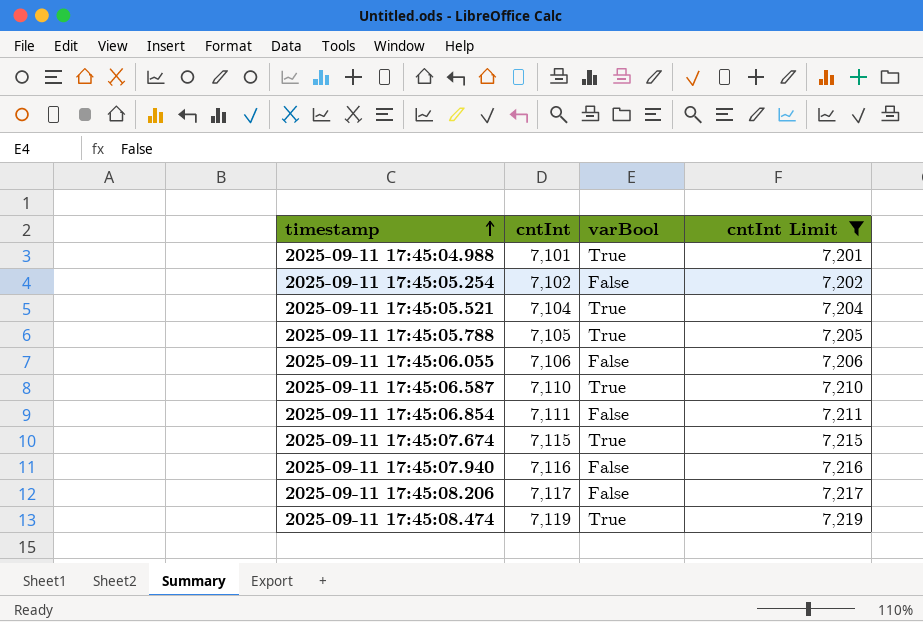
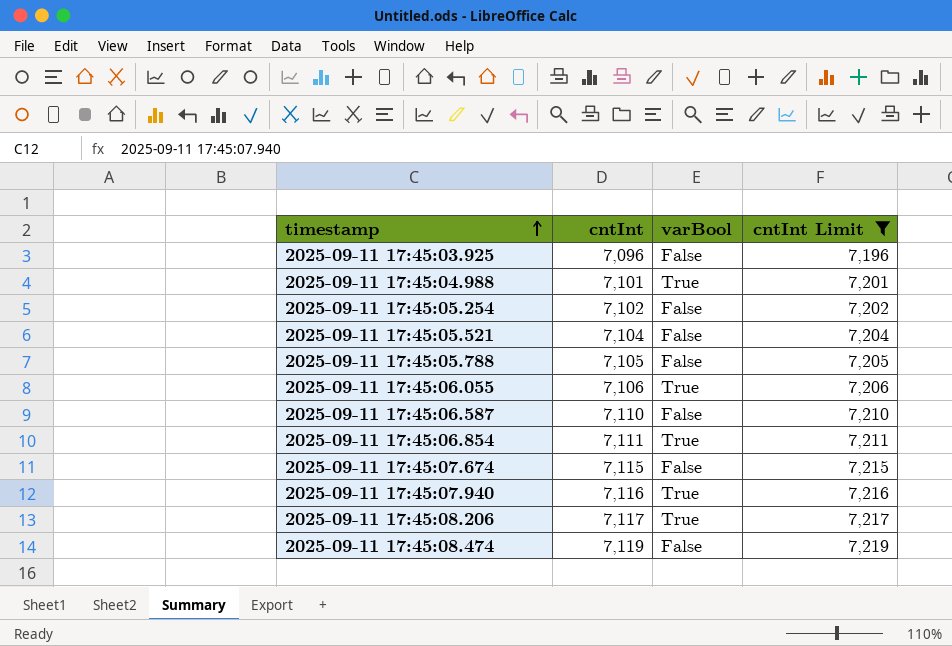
row 2025-09-11 17:45:03.925: none -> 7,096 | False | 7,196
2025-09-11 17:45:05.521 | varBool: True -> False
2025-09-11 17:45:05.788 | varBool: True -> False
2025-09-11 17:45:06.055 | varBool: False -> True
2025-09-11 17:45:06.587 | varBool: True -> False
2025-09-11 17:45:06.854 | varBool: False -> True
2025-09-11 17:45:07.674 | varBool: True -> False
2025-09-11 17:45:07.940 | varBool: False -> True
2025-09-11 17:45:08.206 | varBool: False -> True
2025-09-11 17:45:08.474 | varBool: True -> False

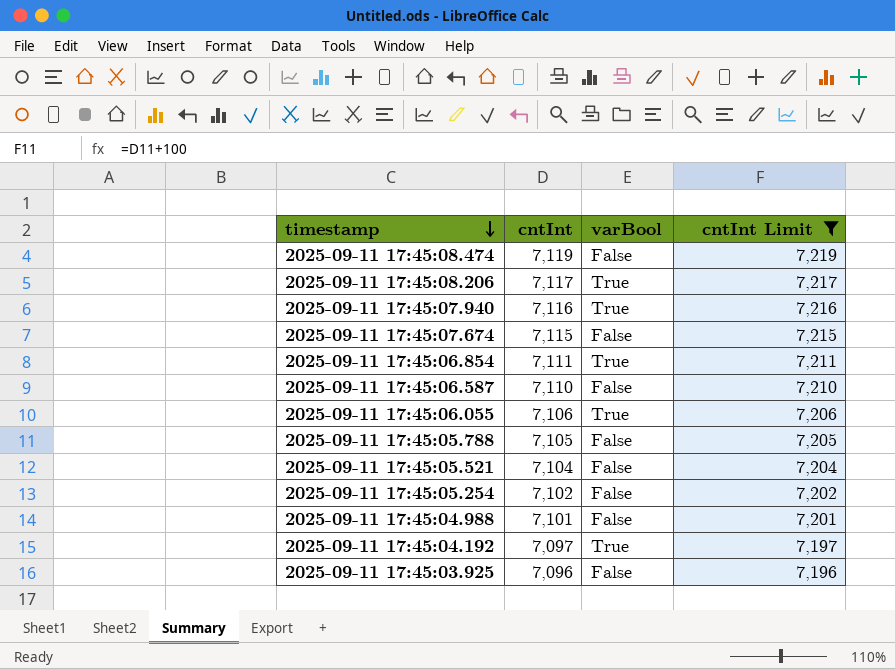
row order: timestamp ascending -> timestamp descending
2025-09-11 17:45:04.988 | varBool: True -> False
row 2025-09-11 17:45:04.192: none -> 7,097 | True | 7,197

